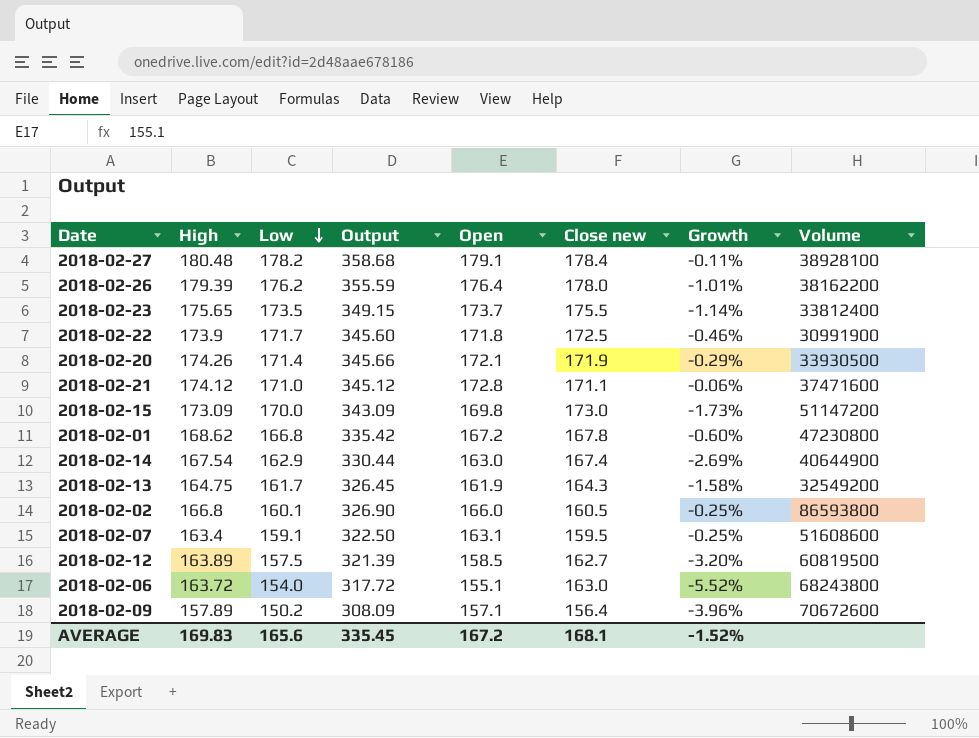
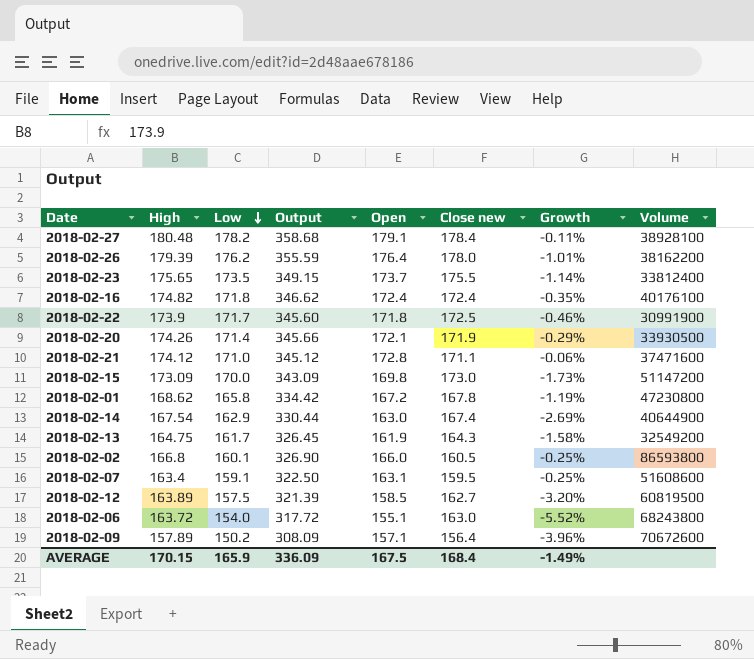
row 2018-02-16: none -> 174.82 | 171.8 | 346.62 | 172.4 | 172.4 | -0.35% | 40176100
2018-02-01 | Low: 166.8 -> 165.8
2018-02-01 | Output: 335.42 -> 334.42
2018-02-01 | Growth: -0.60% -> -1.19%
AVERAGE | High: 169.83 -> 170.15
AVERAGE | Low: 165.6 -> 165.9
AVERAGE | Output: 335.45 -> 336.09
AVERAGE | Open: 167.2 -> 167.5
AVERAGE | Close new: 168.1 -> 168.4
AVERAGE | Growth: -1.52% -> -1.49%

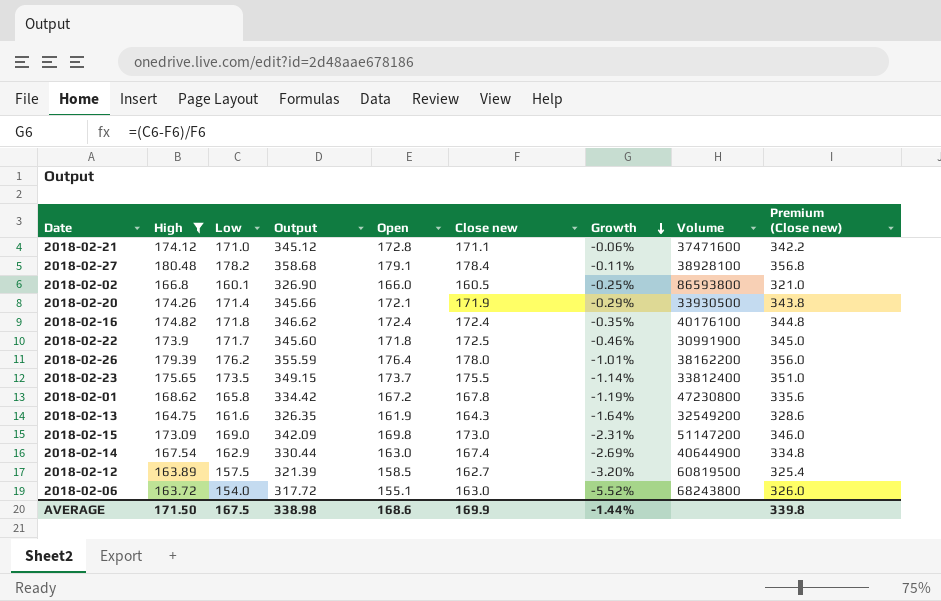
filter: none -> High >= 163.72
row order: Low descending -> Growth descending
column Premium (Close new) | formula: none -> [Close new] * 2
2018-02-13 | Low: 161.7 -> 161.6
2018-02-13 | Output: 326.45 -> 326.35
2018-02-13 | Growth: -1.58% -> -1.64%
2018-02-15 | Low: 170.0 -> 169.0
2018-02-15 | Output: 343.09 -> 342.09
2018-02-15 | Growth: -1.73% -> -2.31%
AVERAGE | High: 170.15 -> 171.50
AVERAGE | Low: 165.9 -> 167.5
AVERAGE | Output: 336.09 -> 338.98
AVERAGE | Open: 167.5 -> 168.6
AVERAGE | Close new: 168.4 -> 169.9
AVERAGE | Growth: -1.49% -> -1.44%

